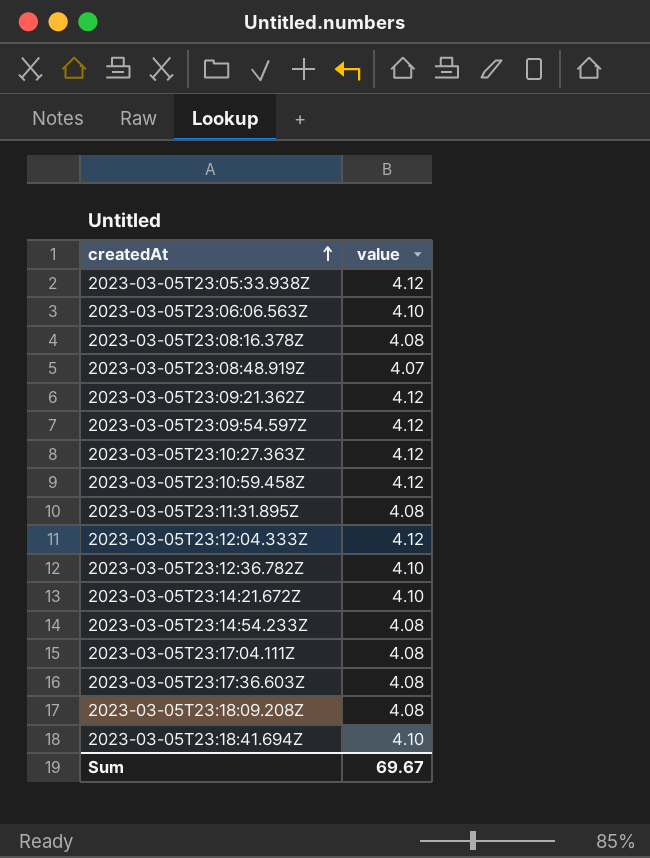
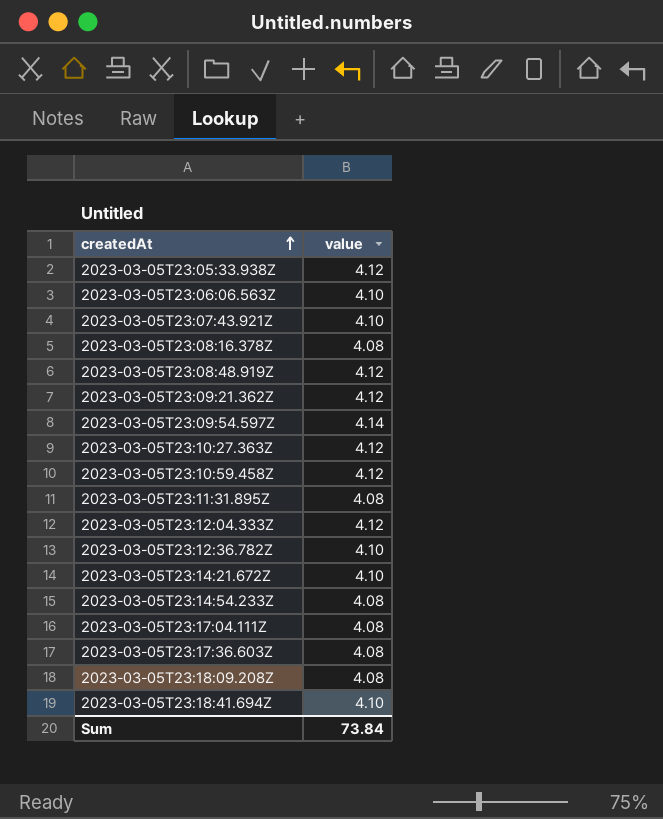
row 2023-03-05T23:07:43.921Z: none -> 4.10
2023-03-05T23:08:48.919Z | value: 4.07 -> 4.12
2023-03-05T23:09:54.597Z | value: 4.12 -> 4.14
Sum | value: 69.67 -> 73.84

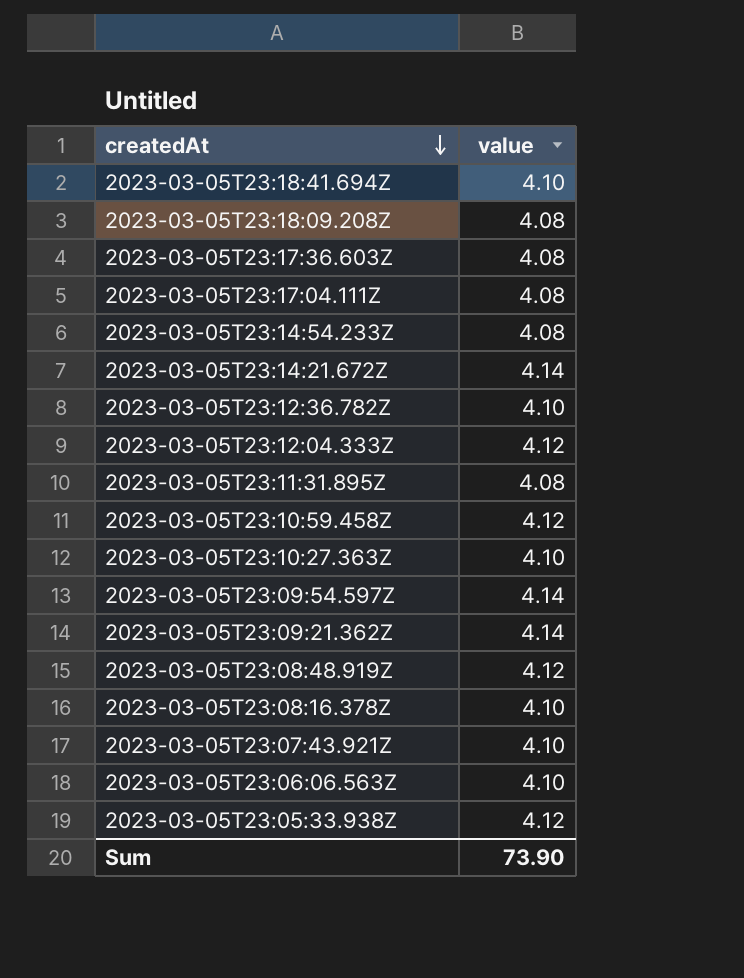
row order: createdAt ascending -> createdAt descending
2023-03-05T23:14:21.672Z | value: 4.10 -> 4.14
2023-03-05T23:10:27.363Z | value: 4.12 -> 4.10
2023-03-05T23:09:21.362Z | value: 4.12 -> 4.14
2023-03-05T23:08:16.378Z | value: 4.08 -> 4.10
Sum | value: 73.84 -> 73.90

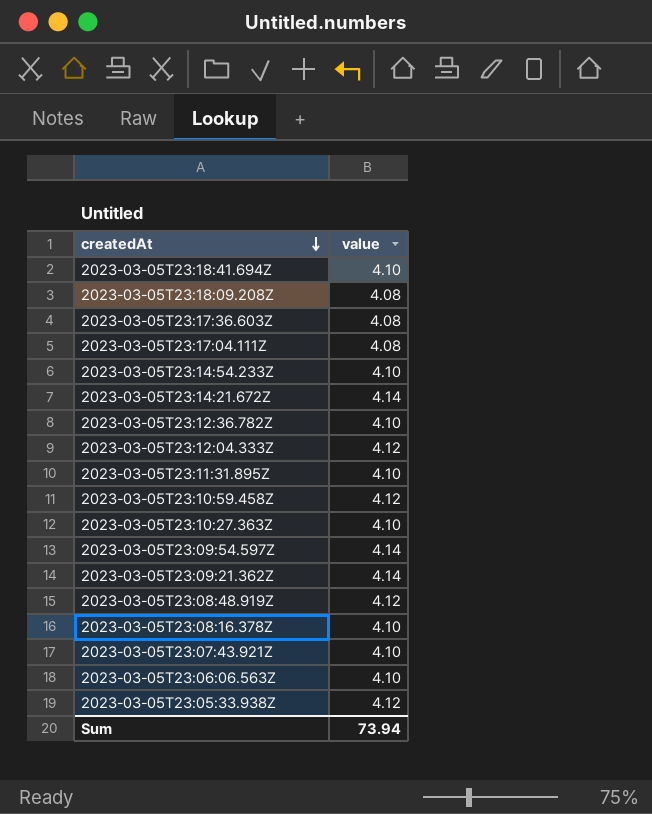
2023-03-05T23:14:54.233Z | value: 4.08 -> 4.10
2023-03-05T23:11:31.895Z | value: 4.08 -> 4.10
Sum | value: 73.90 -> 73.94

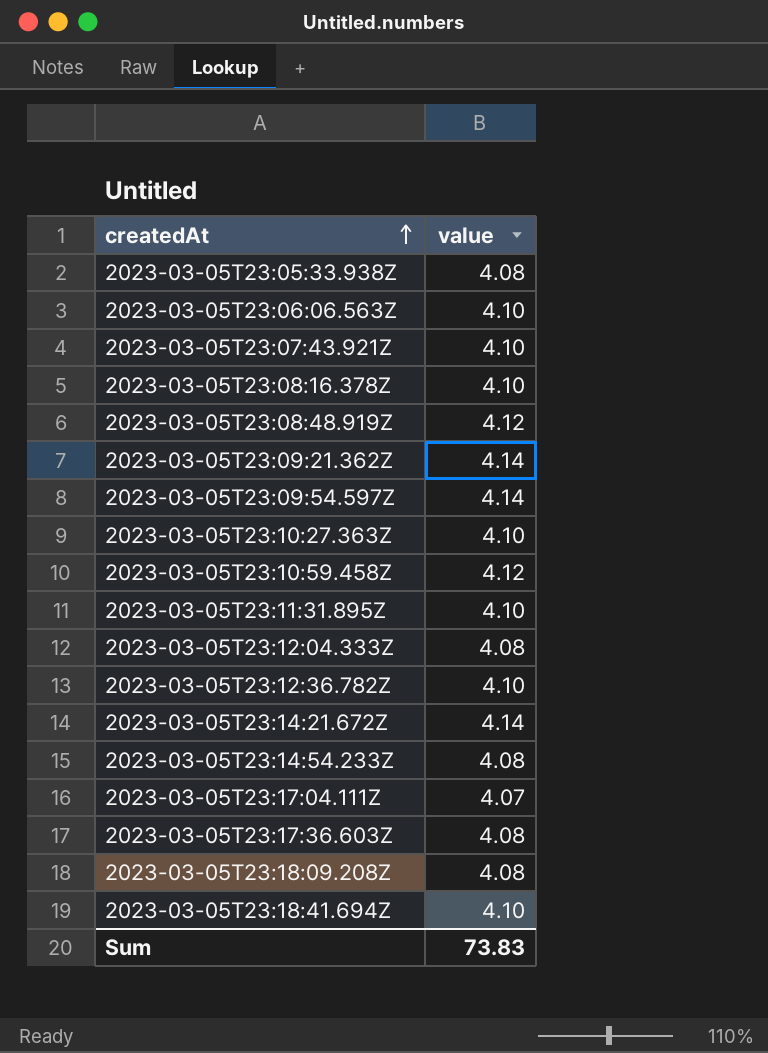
row order: createdAt descending -> createdAt ascending
2023-03-05T23:05:33.938Z | value: 4.12 -> 4.08
2023-03-05T23:12:04.333Z | value: 4.12 -> 4.08
2023-03-05T23:14:54.233Z | value: 4.10 -> 4.08
2023-03-05T23:17:04.111Z | value: 4.08 -> 4.07
Sum | value: 73.94 -> 73.83

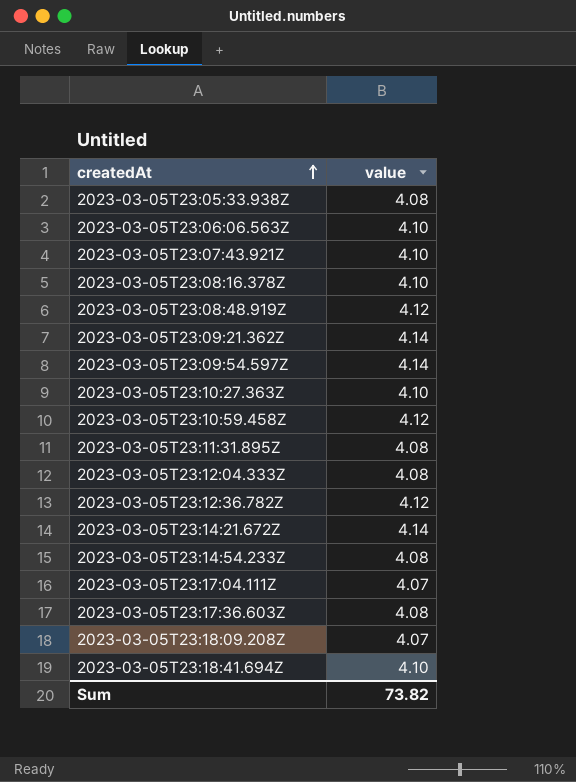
2023-03-05T23:11:31.895Z | value: 4.10 -> 4.08
2023-03-05T23:12:36.782Z | value: 4.10 -> 4.12
2023-03-05T23:18:09.208Z | value: 4.08 -> 4.07
Sum | value: 73.83 -> 73.82

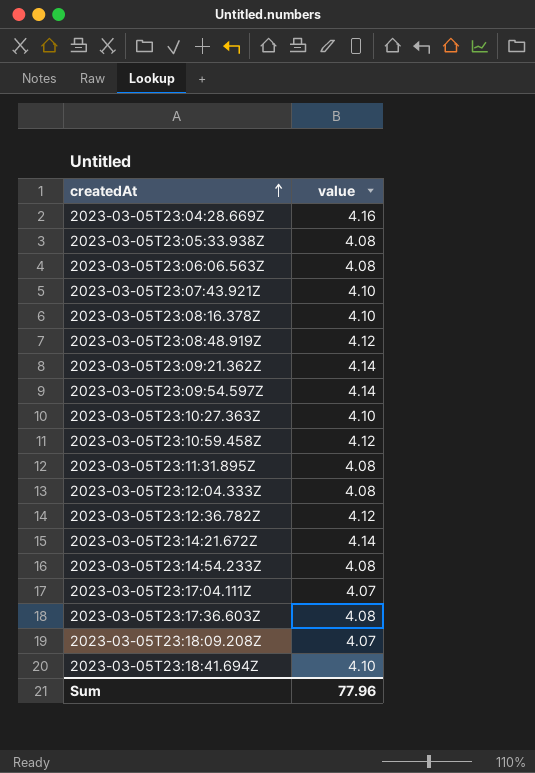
row 2023-03-05T23:04:28.669Z: none -> 4.16
2023-03-05T23:06:06.563Z | value: 4.10 -> 4.08
Sum | value: 73.82 -> 77.96

